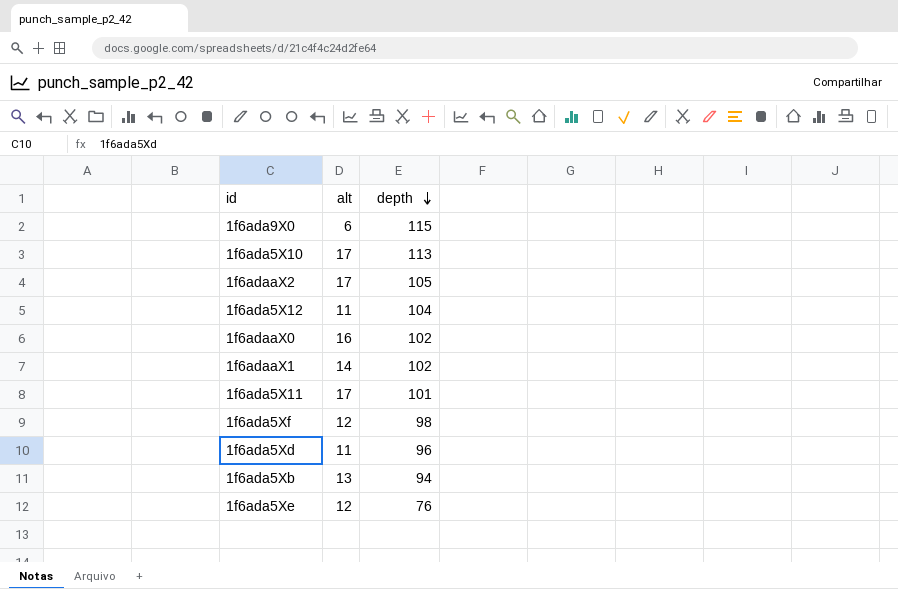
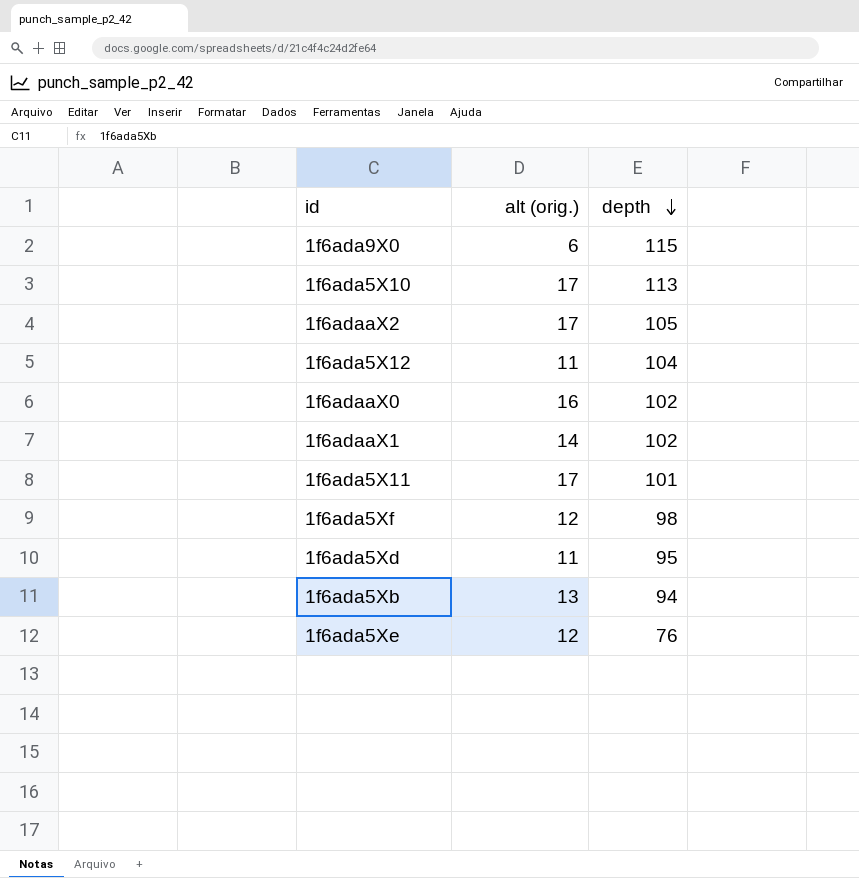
column name: alt -> alt (orig.)
1f6ada5Xd | depth: 96 -> 95

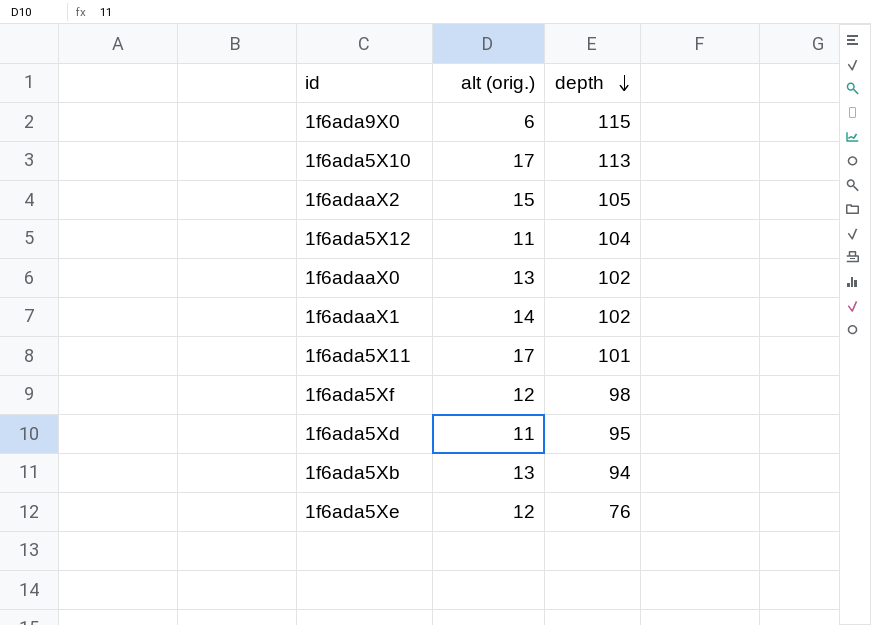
1f6adaaX2 | alt (orig.): 17 -> 15
1f6adaaX0 | alt (orig.): 16 -> 13

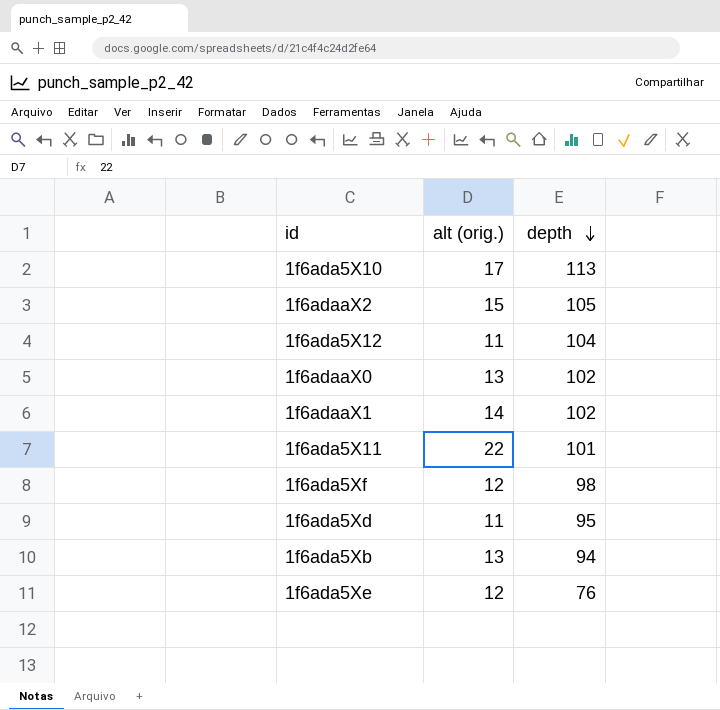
row 1f6ada9X0: 6 | 115 -> none
1f6ada5X11 | alt (orig.): 17 -> 22

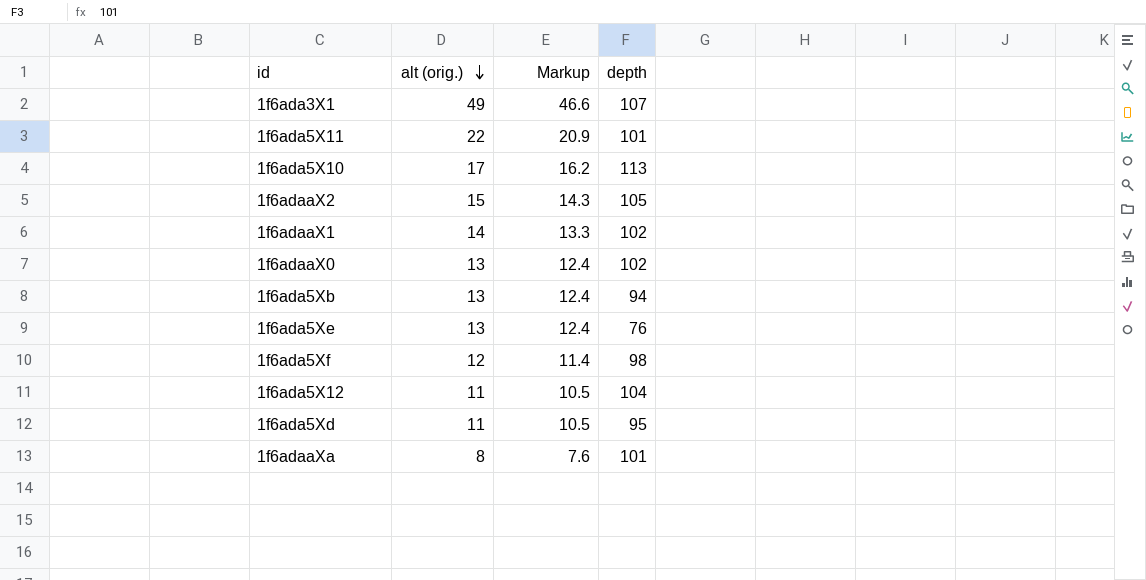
row order: depth descending -> alt (orig.) descending
column Markup | formula: none -> [alt (orig.)] * 0.95
row 1f6ada3X1: none -> 49 | 46.6 | 107
1f6ada5Xe | alt (orig.): 12 -> 13
row 1f6adaaXa: none -> 8 | 7.6 | 101

